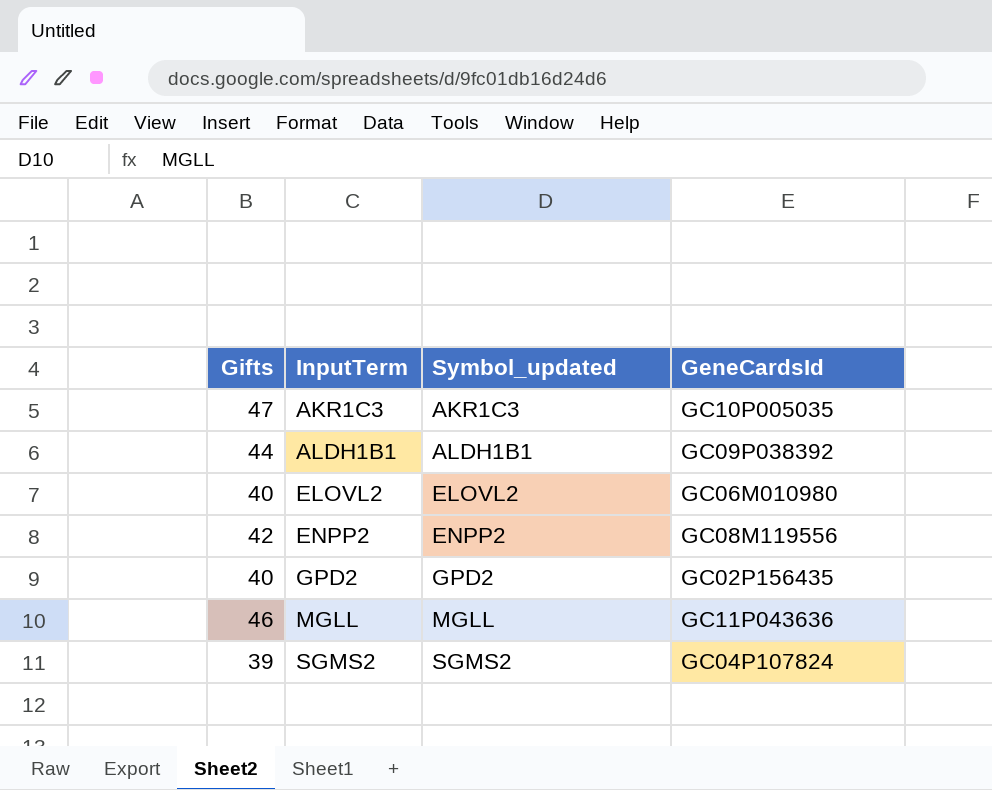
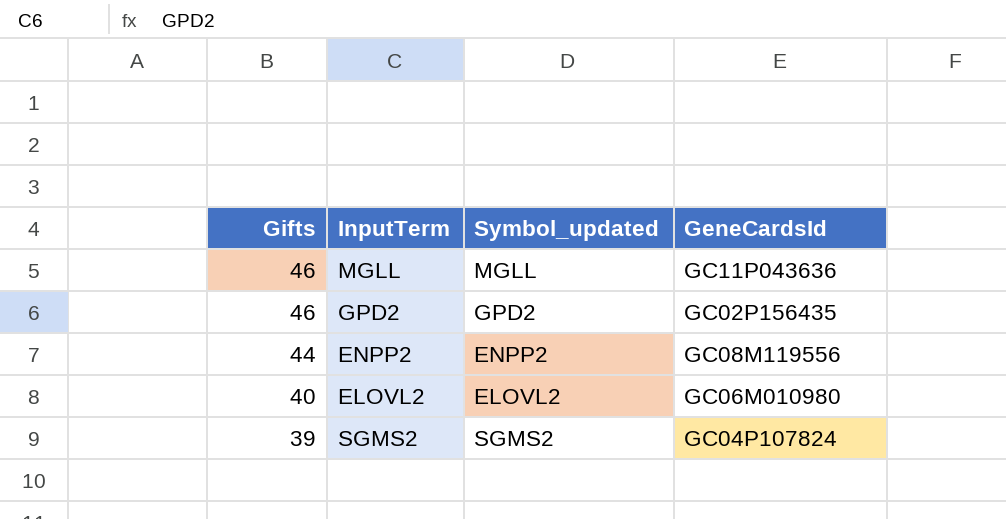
row order: InputTerm ascending -> Gifts descending
row AKR1C3: 47 | AKR1C3 | GC10P005035 -> none
row ALDH1B1: 44 | ALDH1B1 | GC09P038392 -> none
GPD2 | Gifts: 40 -> 46
ENPP2 | Gifts: 42 -> 44

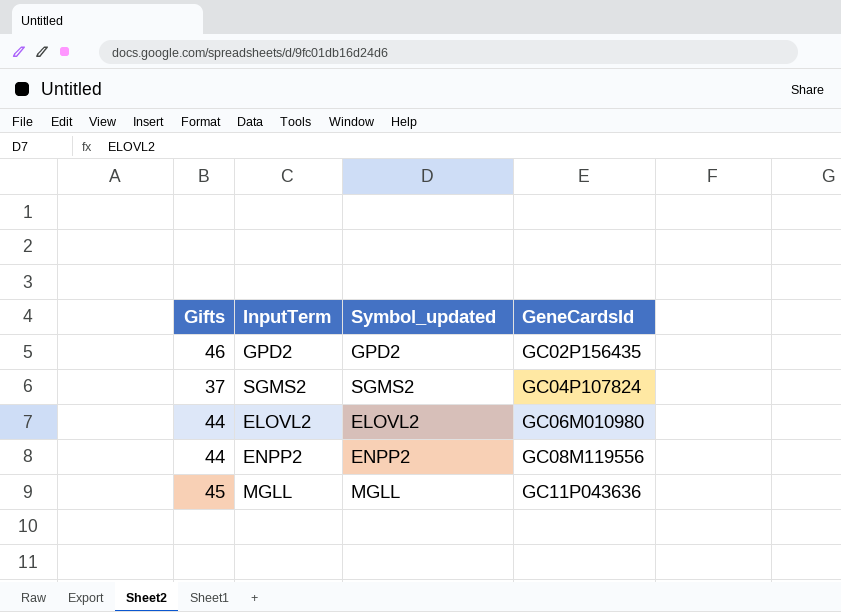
row order: Gifts descending -> GeneCardsId ascending
SGMS2 | Gifts: 39 -> 37
ELOVL2 | Gifts: 40 -> 44
MGLL | Gifts: 46 -> 45

